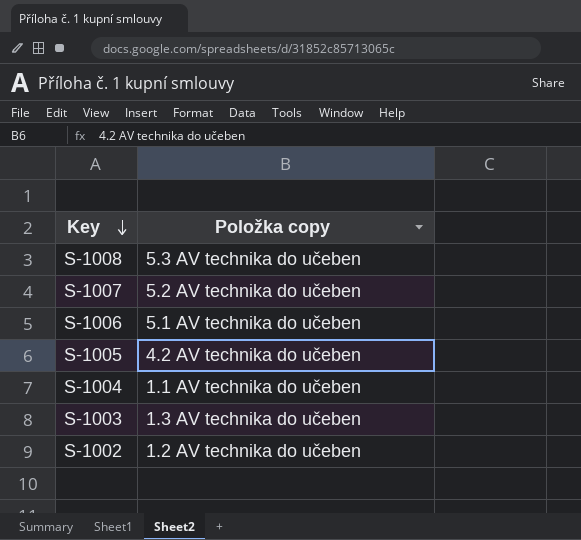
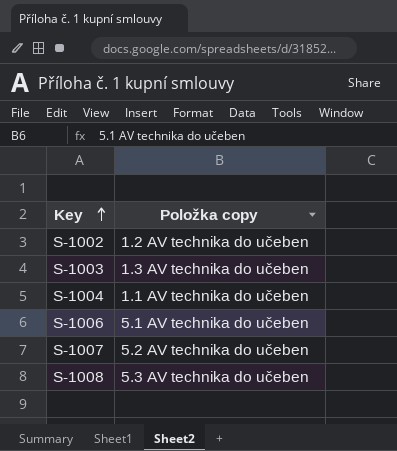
row order: Key descending -> Key ascending
row S-1005: 4.2 AV technika do učeben -> none

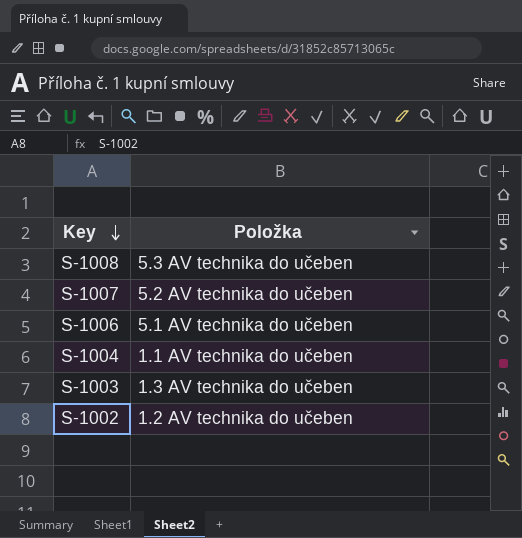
row order: Key ascending -> Key descending
column name: Položka copy -> Položka

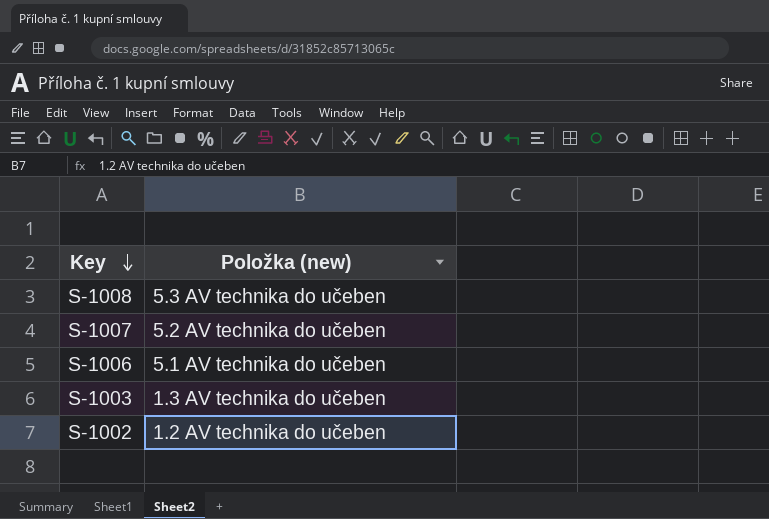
column name: Položka -> Položka (new)
row S-1004: 1.1 AV technika do učeben -> none

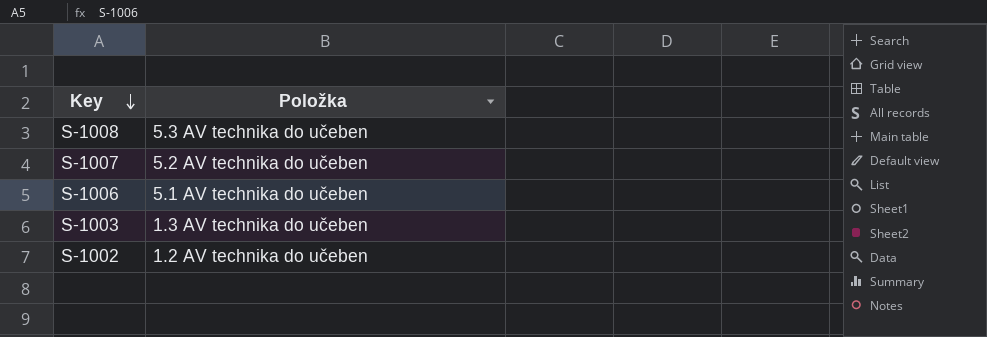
column name: Položka (new) -> Položka

